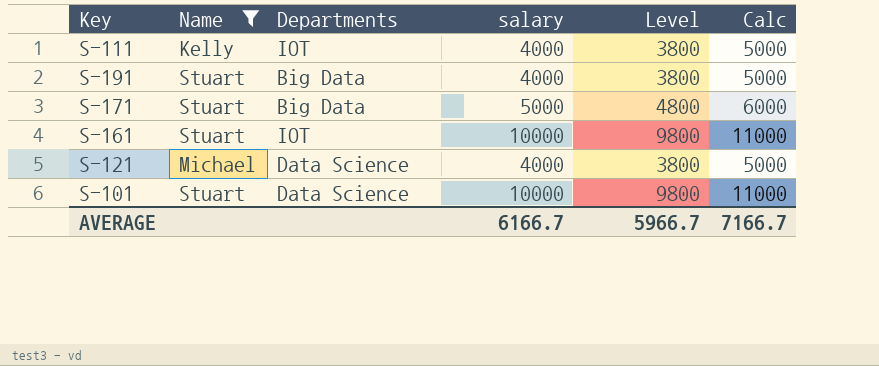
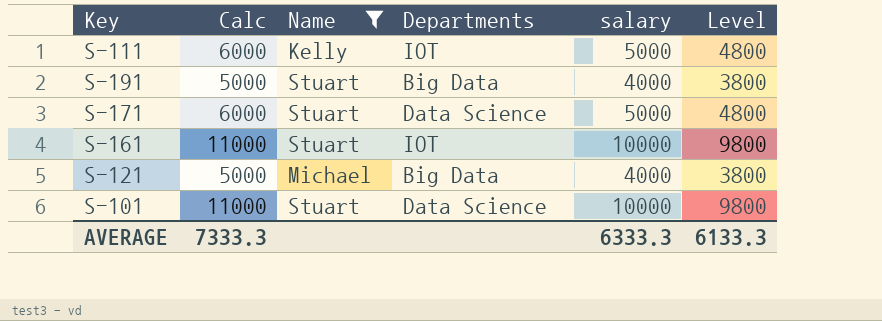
column Calc | position: 6 -> 2
S-111 | Calc: 5000 -> 6000
S-111 | salary: 4000 -> 5000
S-111 | Level: 3800 -> 4800
S-171 | Departments: Big Data -> Data Science
S-121 | Departments: Data Science -> Big Data
AVERAGE | Calc: 7166.7 -> 7333.3
AVERAGE | salary: 6166.7 -> 6333.3
AVERAGE | Level: 5966.7 -> 6133.3

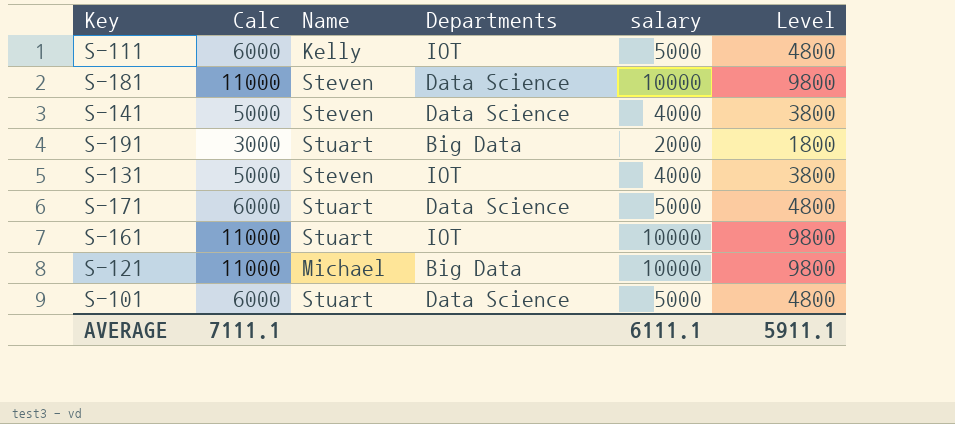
filter: Name != Steven -> none
S-191 | Calc: 5000 -> 3000
S-191 | salary: 4000 -> 2000
S-191 | Level: 3800 -> 1800
S-121 | Calc: 5000 -> 11000
S-121 | salary: 4000 -> 10000
S-121 | Level: 3800 -> 9800
S-101 | Calc: 11000 -> 6000
S-101 | salary: 10000 -> 5000
S-101 | Level: 9800 -> 4800
AVERAGE | Calc: 7333.3 -> 7111.1
AVERAGE | salary: 6333.3 -> 6111.1
AVERAGE | Level: 6133.3 -> 5911.1

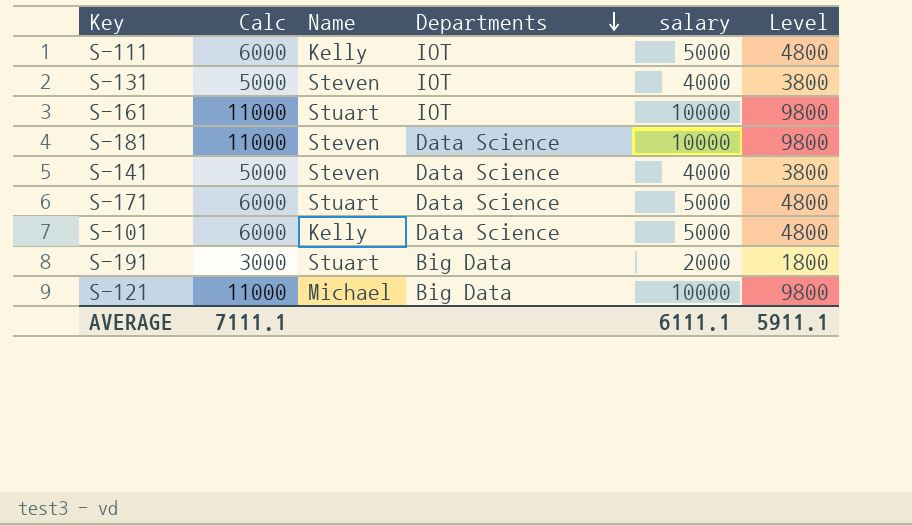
row order: none -> Departments descending
S-101 | Name: Stuart -> Kelly

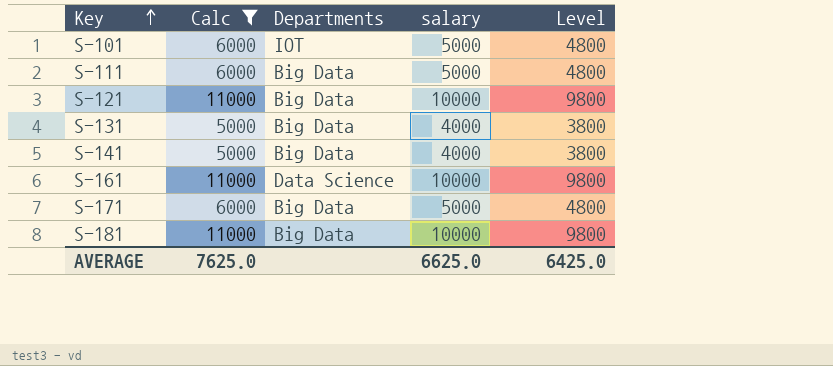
filter: none -> Calc != 3000
row order: Departments descending -> Key ascending
column Name | position: 3 -> none
S-101 | Departments: Data Science -> IOT
S-111 | Departments: IOT -> Big Data
S-131 | Departments: IOT -> Big Data
S-141 | Departments: Data Science -> Big Data
S-161 | Departments: IOT -> Data Science
S-171 | Departments: Data Science -> Big Data
S-181 | Departments: Data Science -> Big Data
AVERAGE | Calc: 7111.1 -> 7625.0
AVERAGE | salary: 6111.1 -> 6625.0
AVERAGE | Level: 5911.1 -> 6425.0

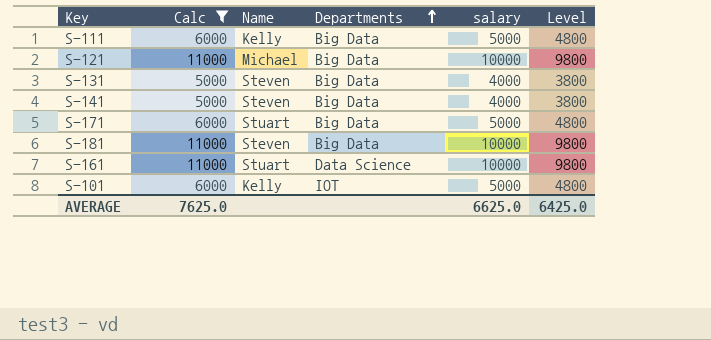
row order: Key ascending -> Departments ascending
column Name | position: none -> 3

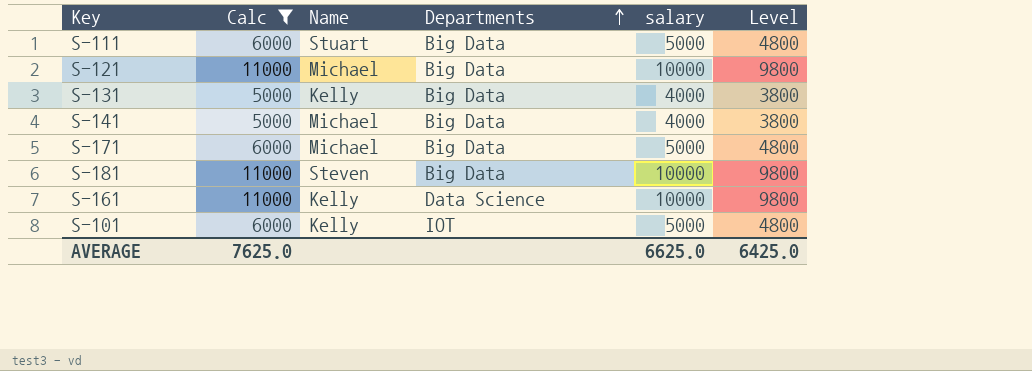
S-111 | Name: Kelly -> Stuart
S-131 | Name: Steven -> Kelly
S-141 | Name: Steven -> Michael
S-171 | Name: Stuart -> Michael
S-161 | Name: Stuart -> Kelly

